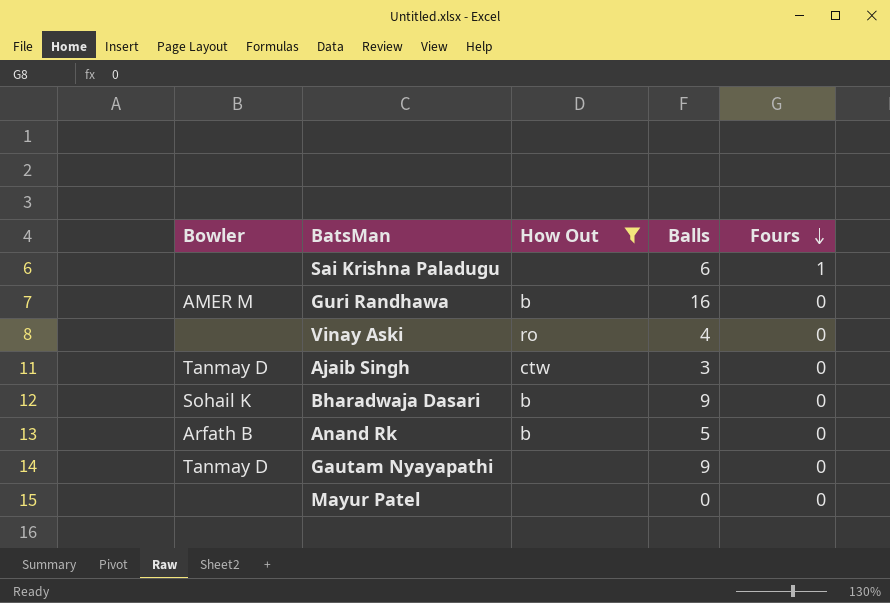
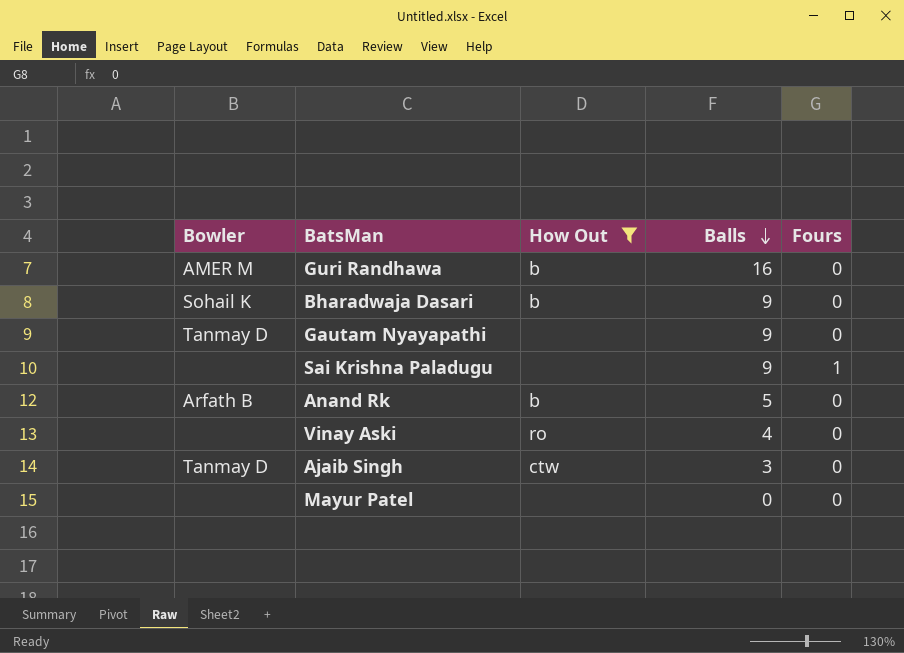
row order: Fours descending -> Balls descending
Sai Krishna Paladugu | Balls: 6 -> 9

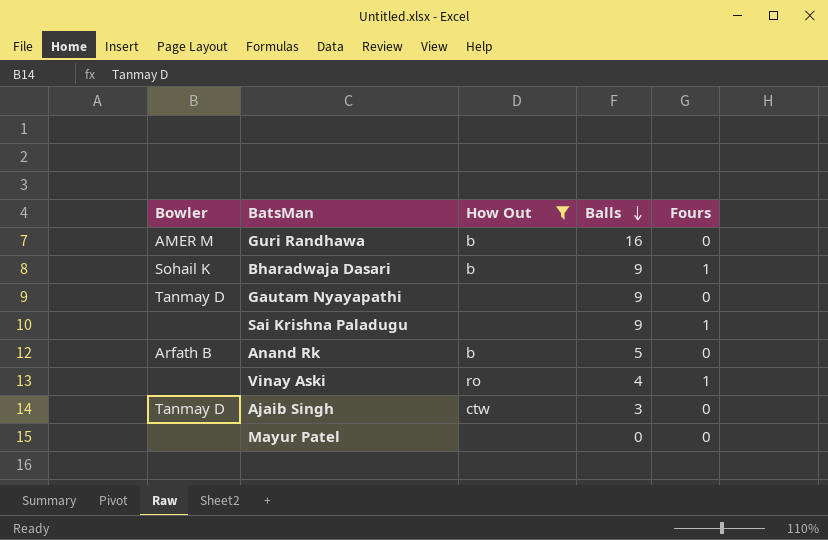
Bharadwaja Dasari | Fours: 0 -> 1
Vinay Aski | Fours: 0 -> 1

